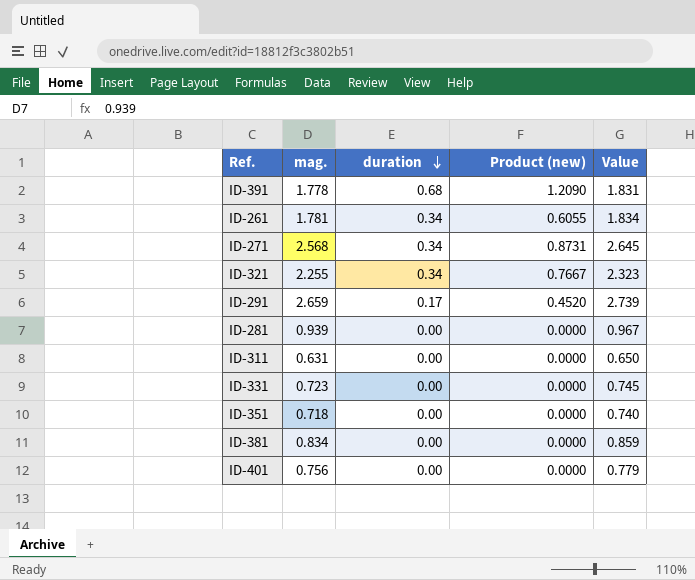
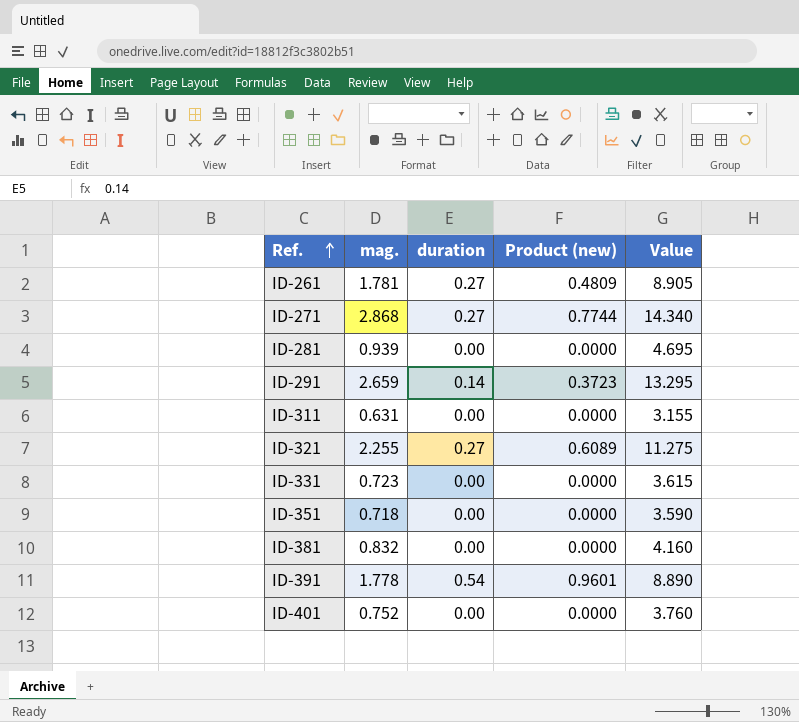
row order: duration descending -> Ref. ascending
column Value | formula: [mag.] * 1.03 -> [mag.] * 5
ID-261 | duration: 0.34 -> 0.27
ID-261 | Product (new): 0.6055 -> 0.4809
ID-271 | mag.: 2.568 -> 2.868
ID-271 | duration: 0.34 -> 0.27
ID-271 | Product (new): 0.8731 -> 0.7744
ID-291 | duration: 0.17 -> 0.14
ID-291 | Product (new): 0.4520 -> 0.3723
ID-321 | duration: 0.34 -> 0.27
ID-321 | Product (new): 0.7667 -> 0.6089
ID-381 | mag.: 0.834 -> 0.832
ID-391 | duration: 0.68 -> 0.54
ID-391 | Product (new): 1.2090 -> 0.9601
ID-401 | mag.: 0.756 -> 0.752

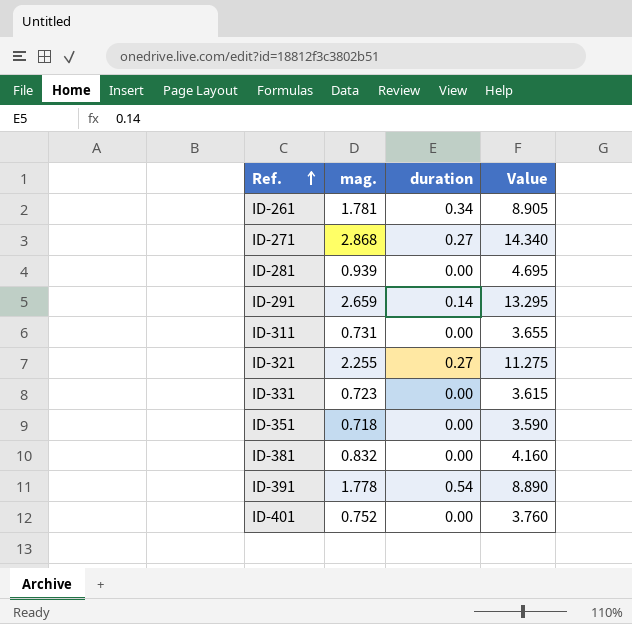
column Product (new) | formula: [mag.] * [duration] -> none
ID-261 | duration: 0.27 -> 0.34
ID-311 | mag.: 0.631 -> 0.731
ID-311 | Value: 3.155 -> 3.655

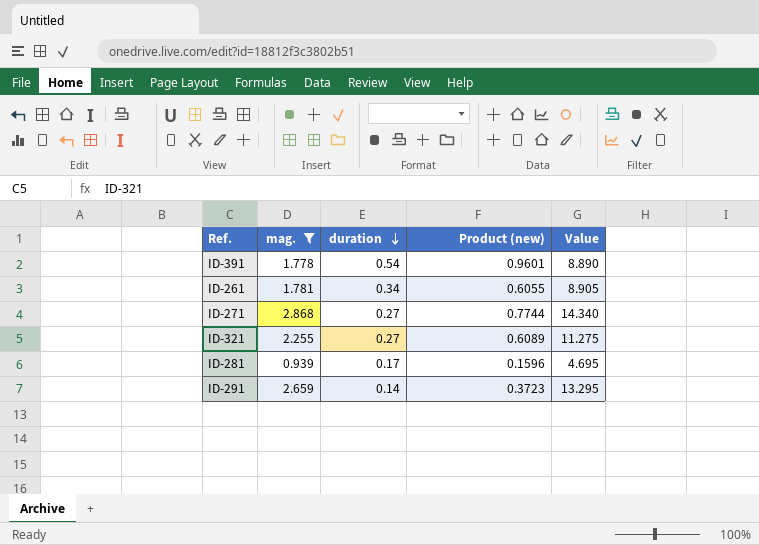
filter: none -> mag. >= 0.939
row order: Ref. ascending -> duration descending
column Product (new) | formula: none -> [mag.] * [duration]
ID-281 | duration: 0.00 -> 0.17

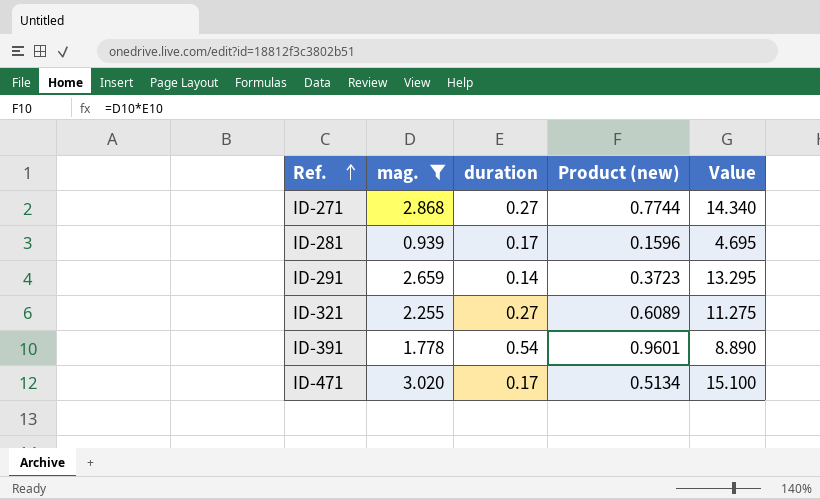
row order: duration descending -> Ref. ascending
row ID-261: 1.781 | 0.34 | 0.6055 | 8.905 -> none
row ID-471: none -> 3.020 | 0.17 | 0.5134 | 15.100

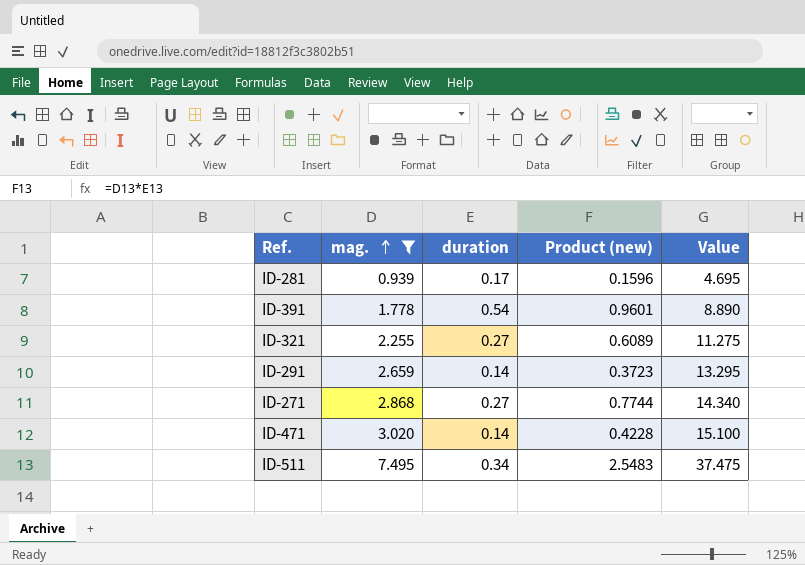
row order: Ref. ascending -> mag. ascending
ID-471 | duration: 0.17 -> 0.14
ID-471 | Product (new): 0.5134 -> 0.4228
row ID-511: none -> 7.495 | 0.34 | 2.5483 | 37.475

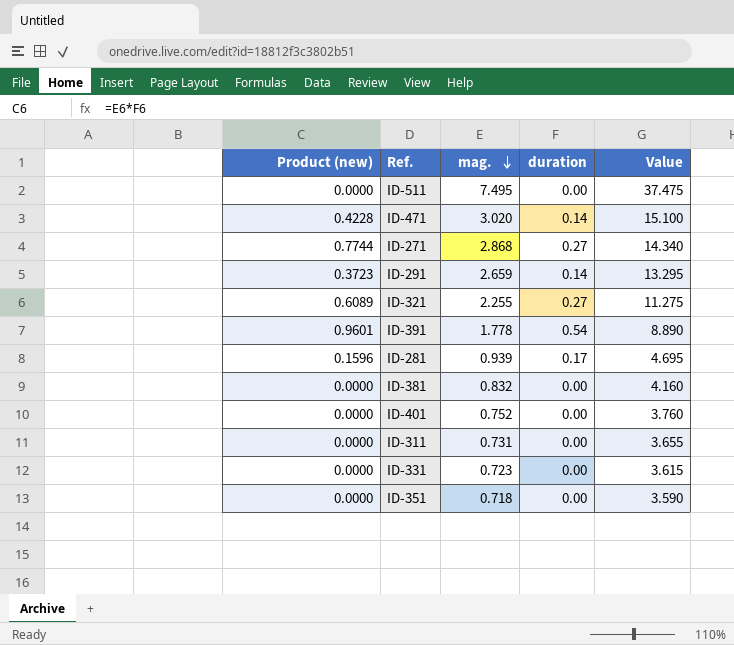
filter: mag. >= 0.939 -> none
row order: mag. ascending -> mag. descending
column Product (new) | position: 4 -> 1
ID-511 | Product (new): 2.5483 -> 0.0000
ID-511 | duration: 0.34 -> 0.00

